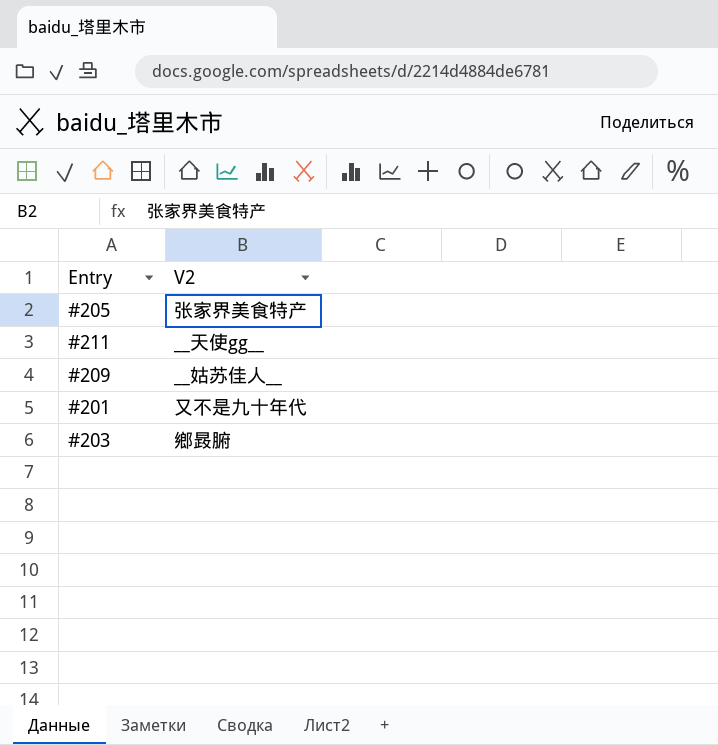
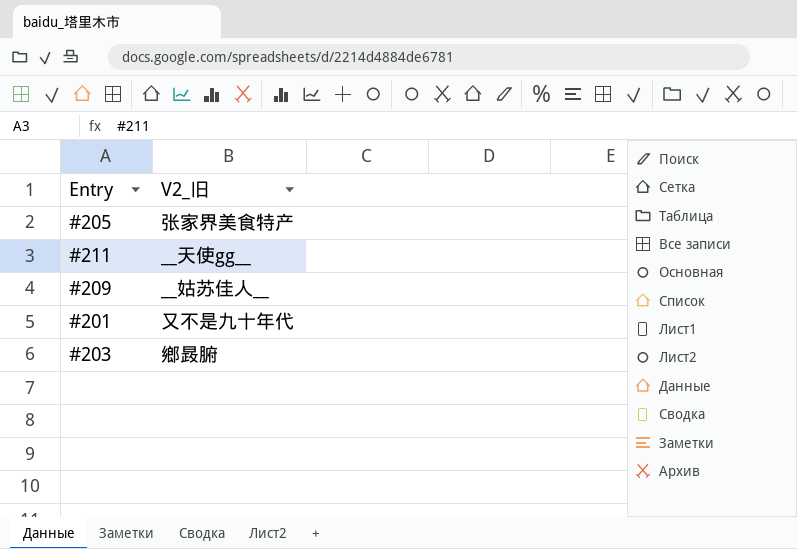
column name: V2 -> V2_旧

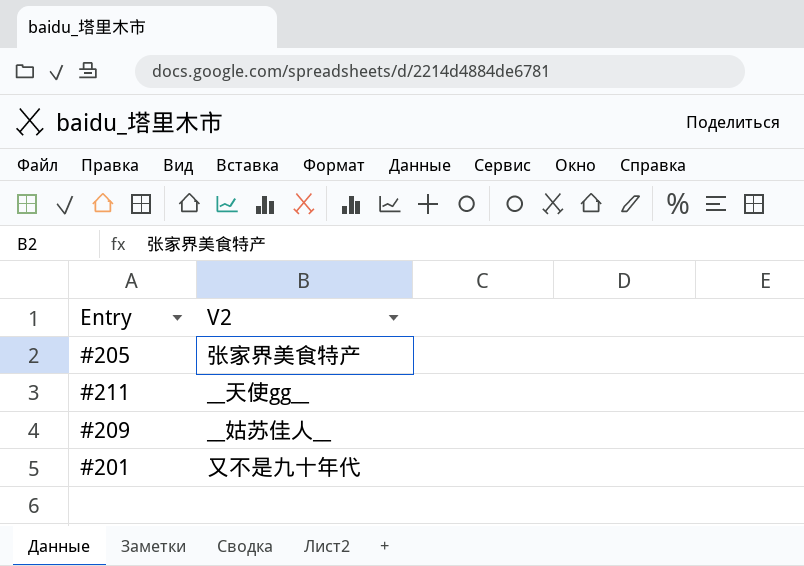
column name: V2_旧 -> V2
row #203: 鄉晸腑 -> none

